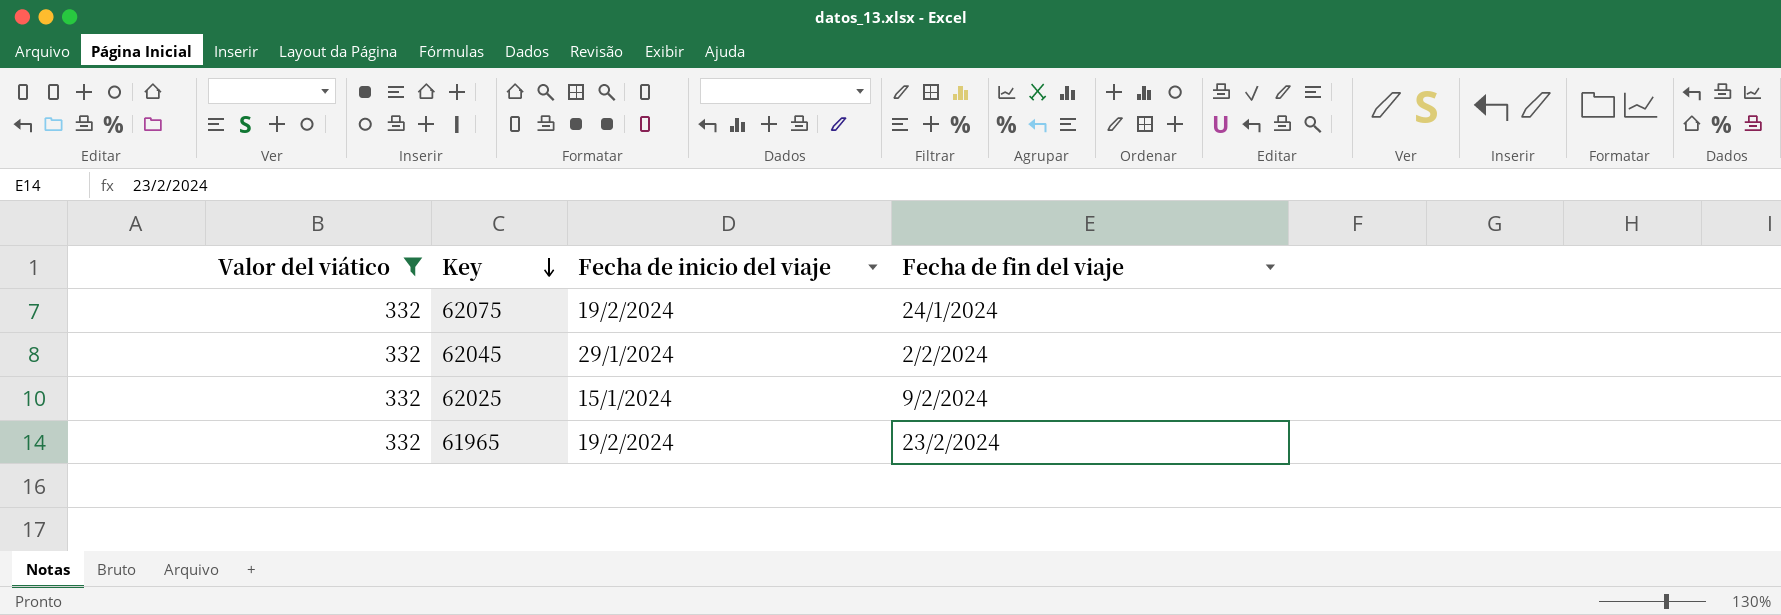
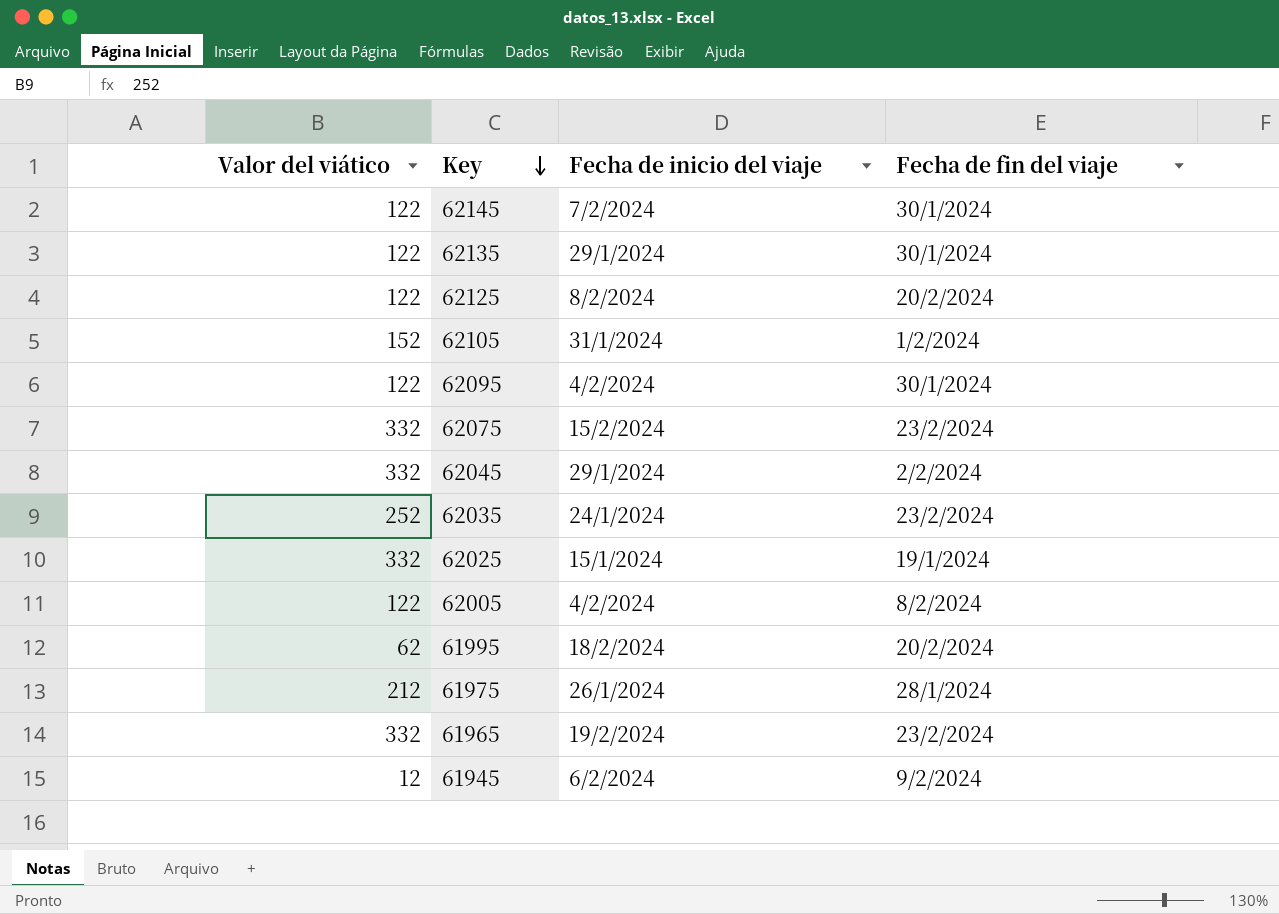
filter: Valor del viático = 332 -> none
62075 | Fecha de inicio del viaje: 19/2/2024 -> 15/2/2024
62075 | Fecha de fin del viaje: 24/1/2024 -> 23/2/2024
62025 | Fecha de fin del viaje: 9/2/2024 -> 19/1/2024

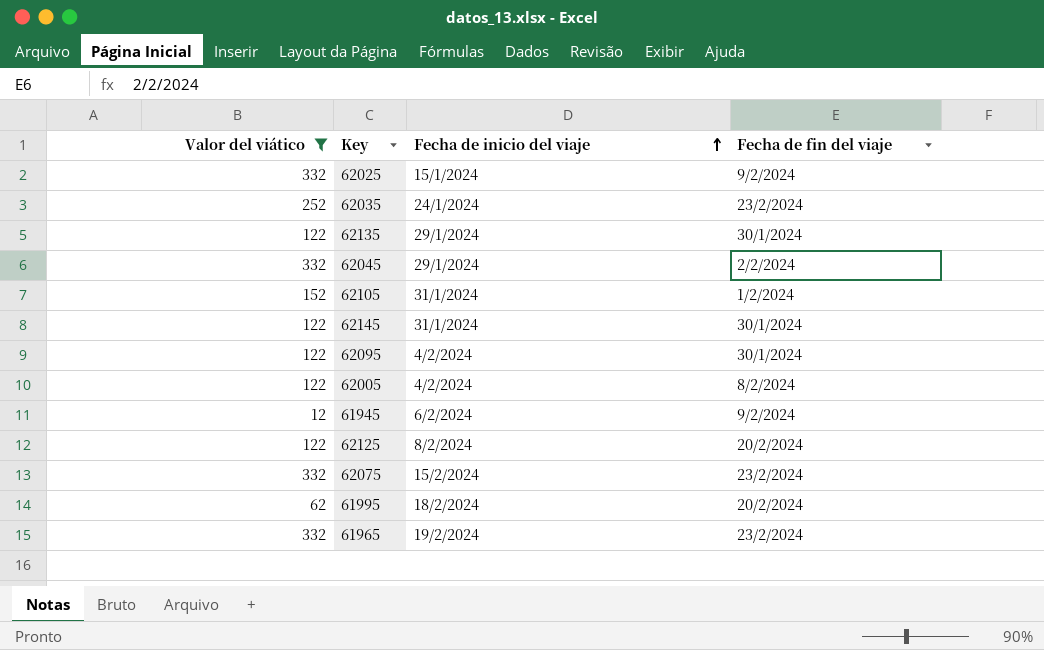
filter: none -> Valor del viático != 212
row order: Key descending -> Fecha de inicio del viaje ascending
62025 | Fecha de fin del viaje: 19/1/2024 -> 9/2/2024
62145 | Fecha de inicio del viaje: 7/2/2024 -> 31/1/2024

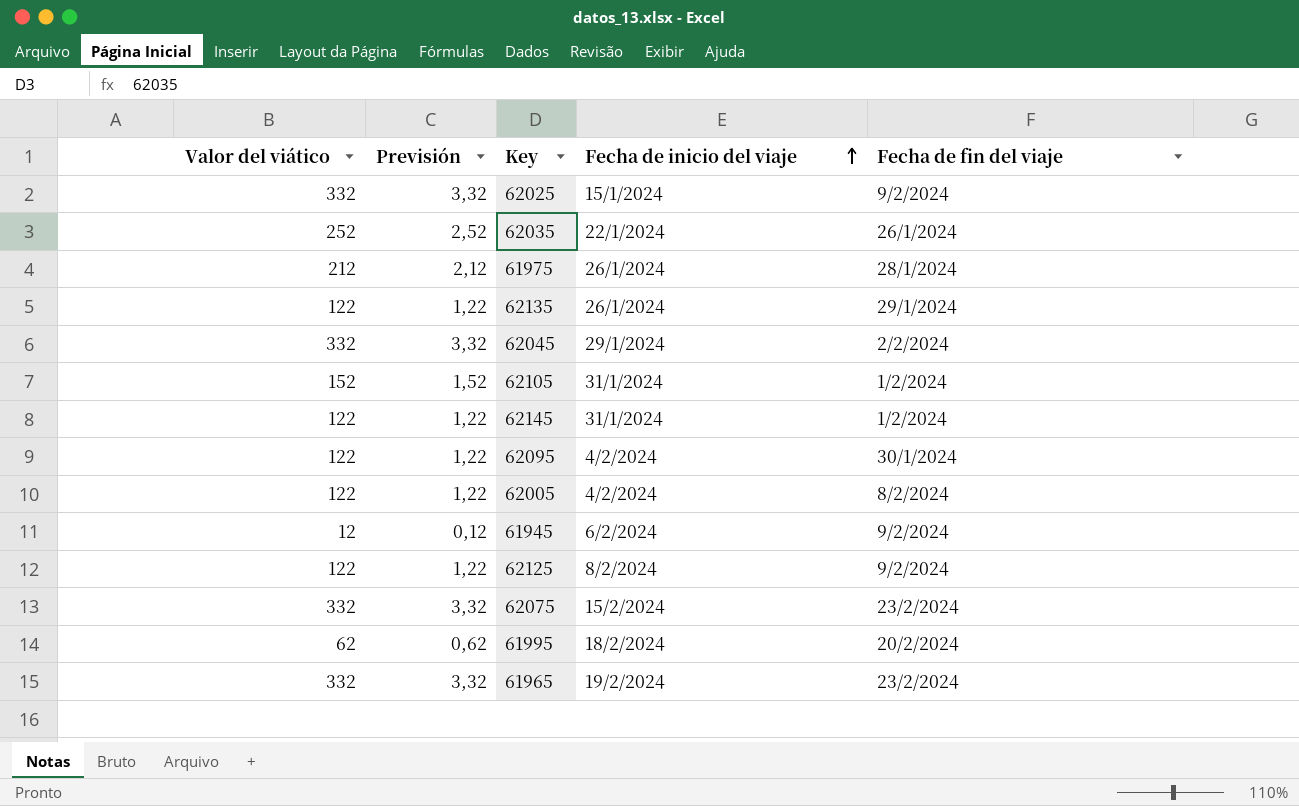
filter: Valor del viático != 212 -> none
column Previsión | formula: none -> [Valor del viático] * 0,01
62035 | Fecha de inicio del viaje: 24/1/2024 -> 22/1/2024
62035 | Fecha de fin del viaje: 23/2/2024 -> 26/1/2024
62135 | Fecha de inicio del viaje: 29/1/2024 -> 26/1/2024
62135 | Fecha de fin del viaje: 30/1/2024 -> 29/1/2024
62145 | Fecha de fin del viaje: 30/1/2024 -> 1/2/2024
62125 | Fecha de fin del viaje: 20/2/2024 -> 9/2/2024

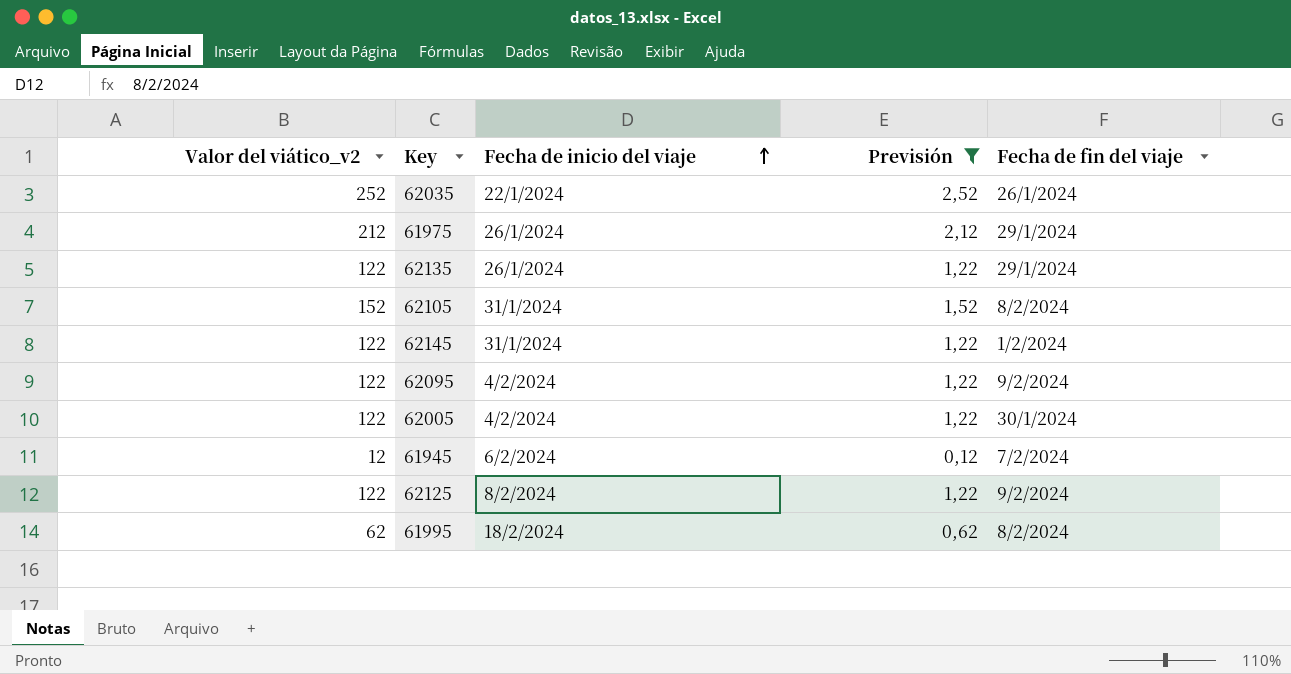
filter: none -> Previsión != 3,32
column name: Valor del viático -> Valor del viático_v2
column Previsión | position: 2 -> 4
61975 | Fecha de fin del viaje: 28/1/2024 -> 29/1/2024
62105 | Fecha de fin del viaje: 1/2/2024 -> 8/2/2024
62095 | Fecha de fin del viaje: 30/1/2024 -> 9/2/2024
62005 | Fecha de fin del viaje: 8/2/2024 -> 30/1/2024
61945 | Fecha de fin del viaje: 9/2/2024 -> 7/2/2024
61995 | Fecha de fin del viaje: 20/2/2024 -> 8/2/2024

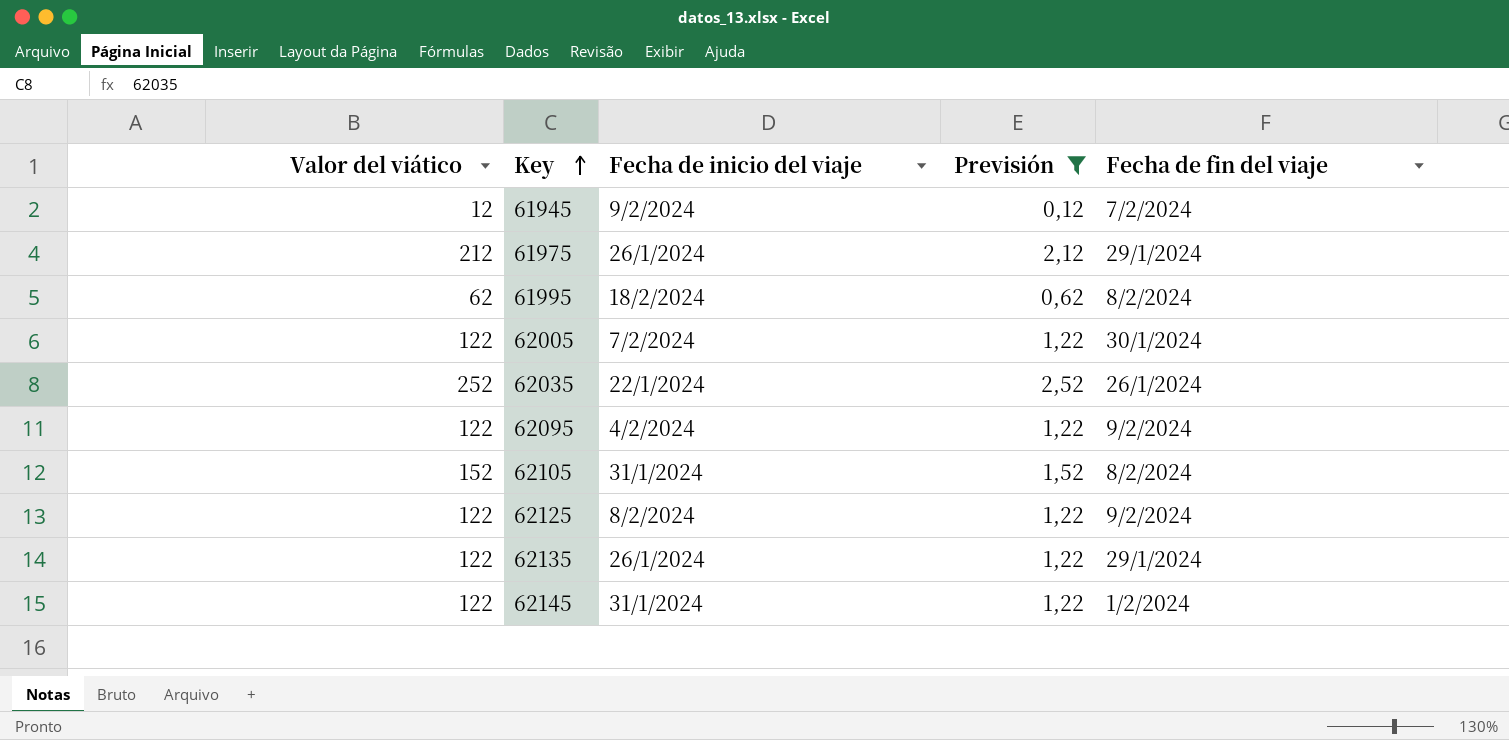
row order: Fecha de inicio del viaje ascending -> Key ascending
column name: Valor del viático_v2 -> Valor del viático
61945 | Fecha de inicio del viaje: 6/2/2024 -> 9/2/2024
62005 | Fecha de inicio del viaje: 4/2/2024 -> 7/2/2024

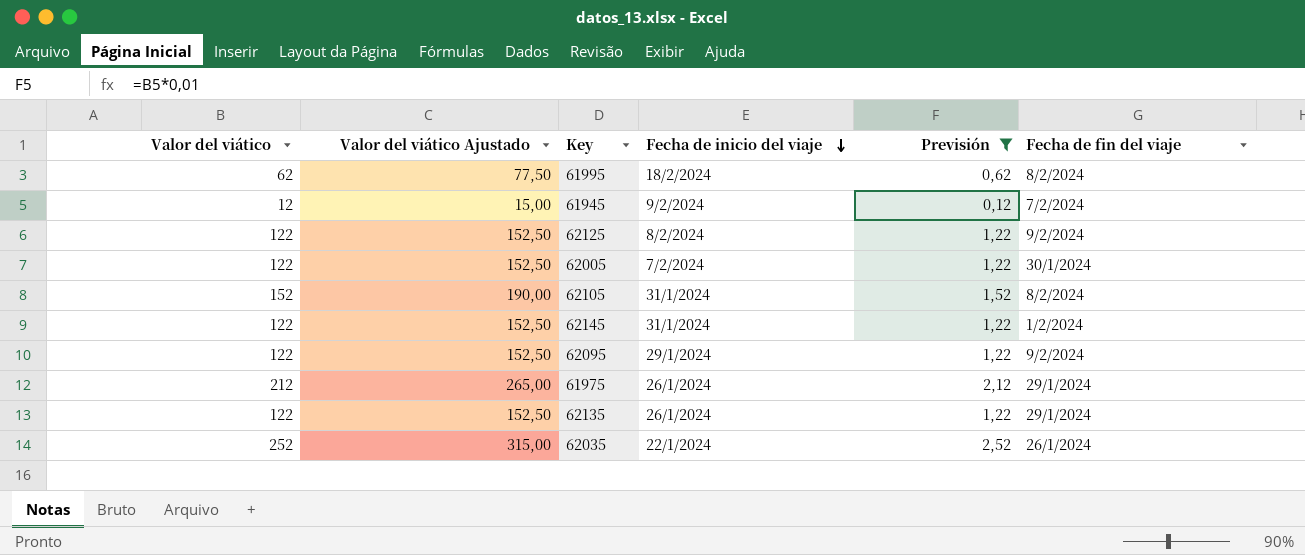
row order: Key ascending -> Fecha de inicio del viaje descending
column Valor del viático Ajustado | formula: none -> [Valor del viático] * 1,25
62095 | Fecha de inicio del viaje: 4/2/2024 -> 29/1/2024

